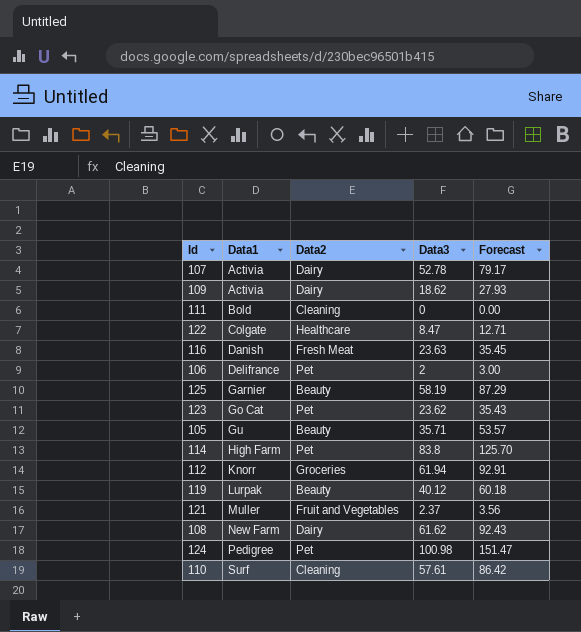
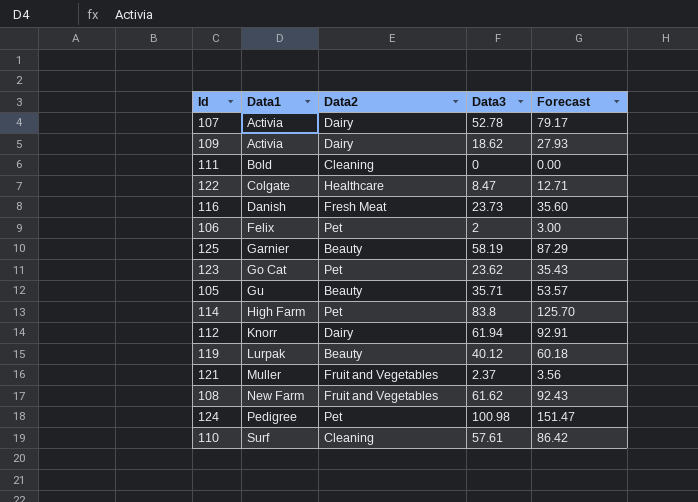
116 | Data3: 23.63 -> 23.73
116 | Forecast: 35.45 -> 35.60
106 | Data1: Delifrance -> Felix
112 | Data2: Groceries -> Dairy
108 | Data2: Dairy -> Fruit and Vegetables

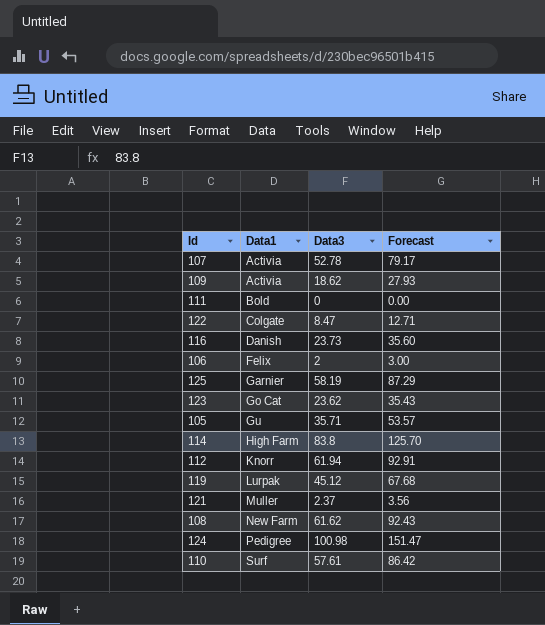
column Data2 | position: 3 -> none
119 | Data3: 40.12 -> 45.12
119 | Forecast: 60.18 -> 67.68

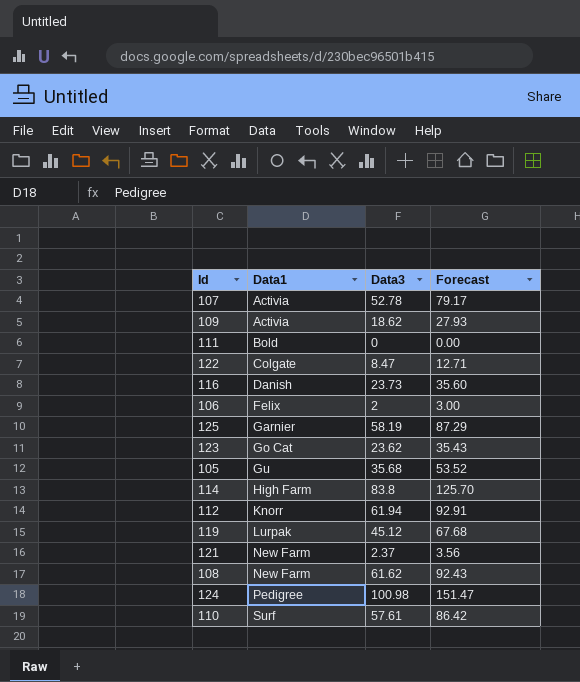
105 | Data3: 35.71 -> 35.68
105 | Forecast: 53.57 -> 53.52
121 | Data1: Muller -> New Farm

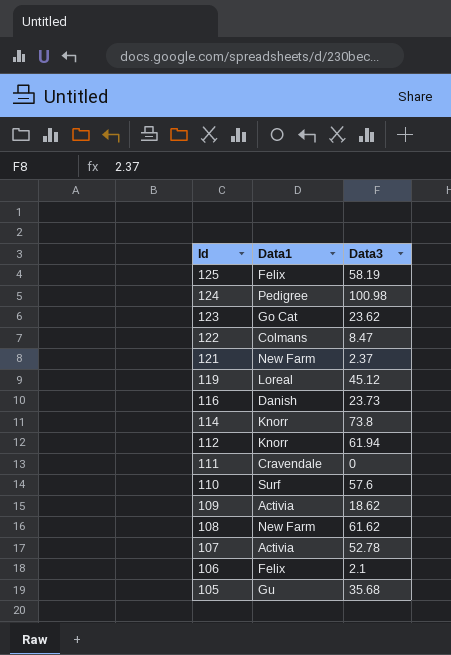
row order: Data1 ascending -> Id descending
column Forecast | formula: [Data3] * 1.5 -> none
125 | Data1: Garnier -> Felix
122 | Data1: Colgate -> Colmans
119 | Data1: Lurpak -> Loreal
114 | Data1: High Farm -> Knorr
114 | Data3: 83.8 -> 73.8
111 | Data1: Bold -> Cravendale
110 | Data3: 57.61 -> 57.6
106 | Data3: 2 -> 2.1

